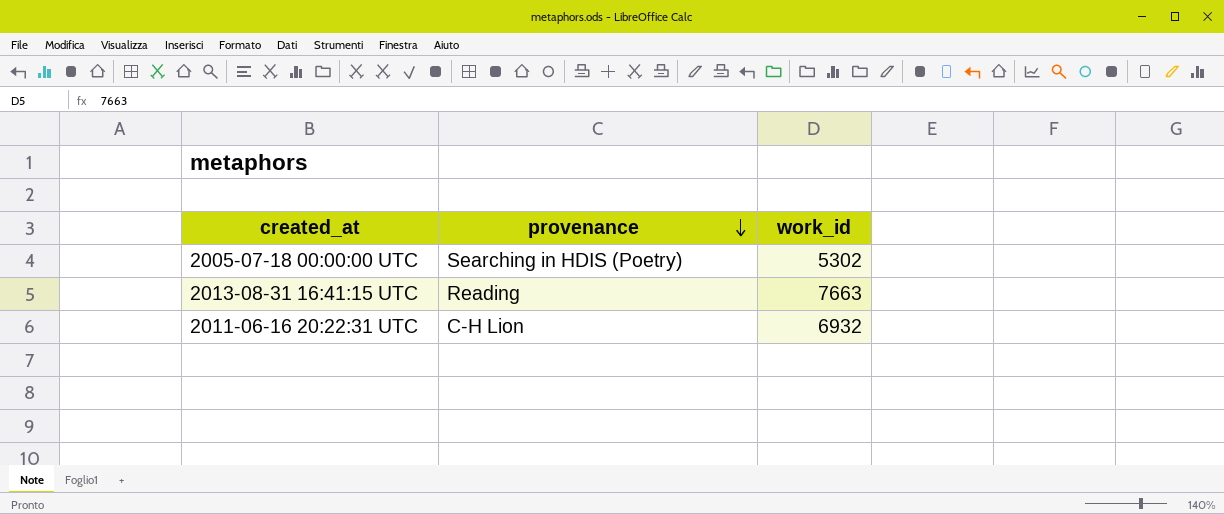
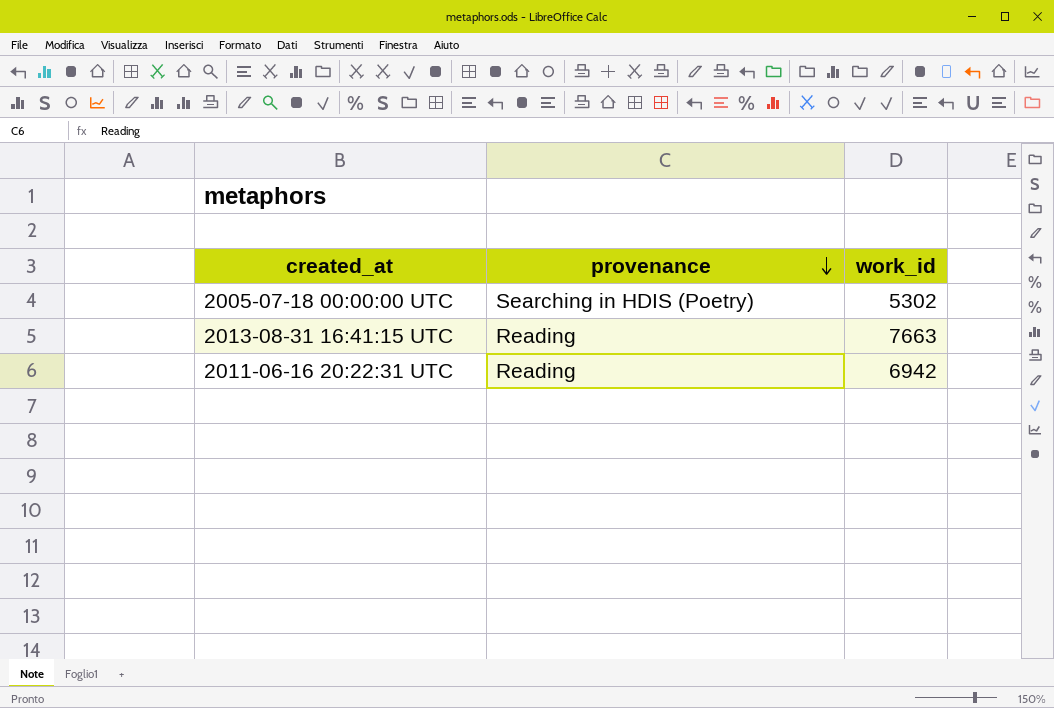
2011-06-16 20:22:31 UTC | provenance: C-H Lion -> Reading
2011-06-16 20:22:31 UTC | work_id: 6932 -> 6942

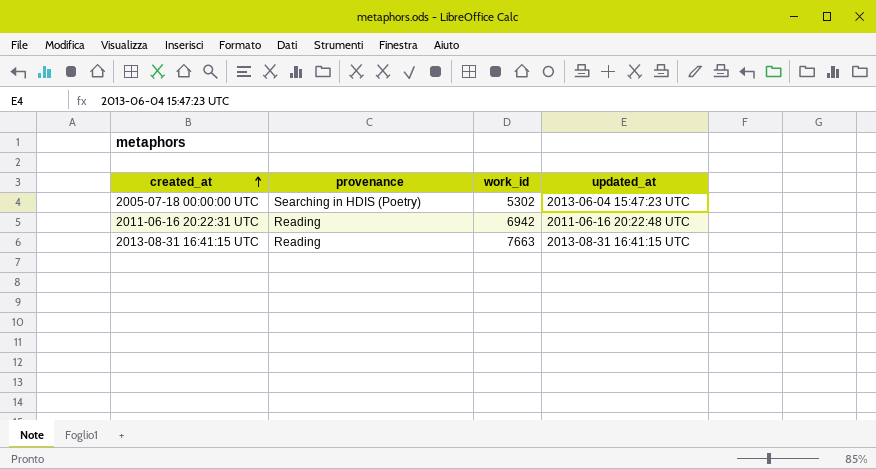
row order: provenance descending -> created_at ascending
column updated_at | position: none -> 4

